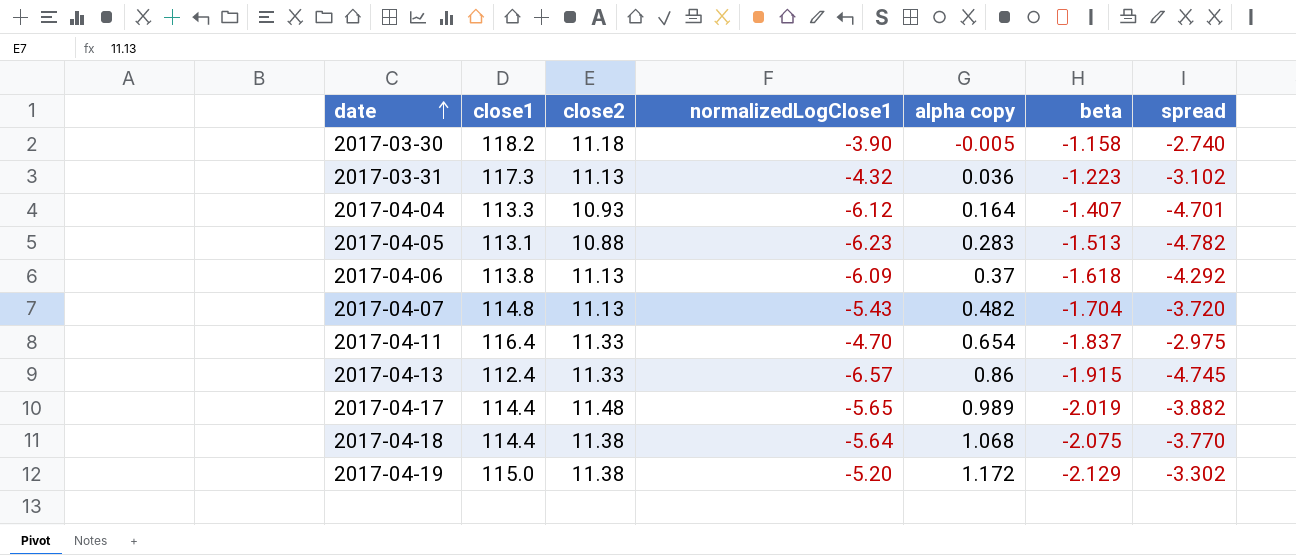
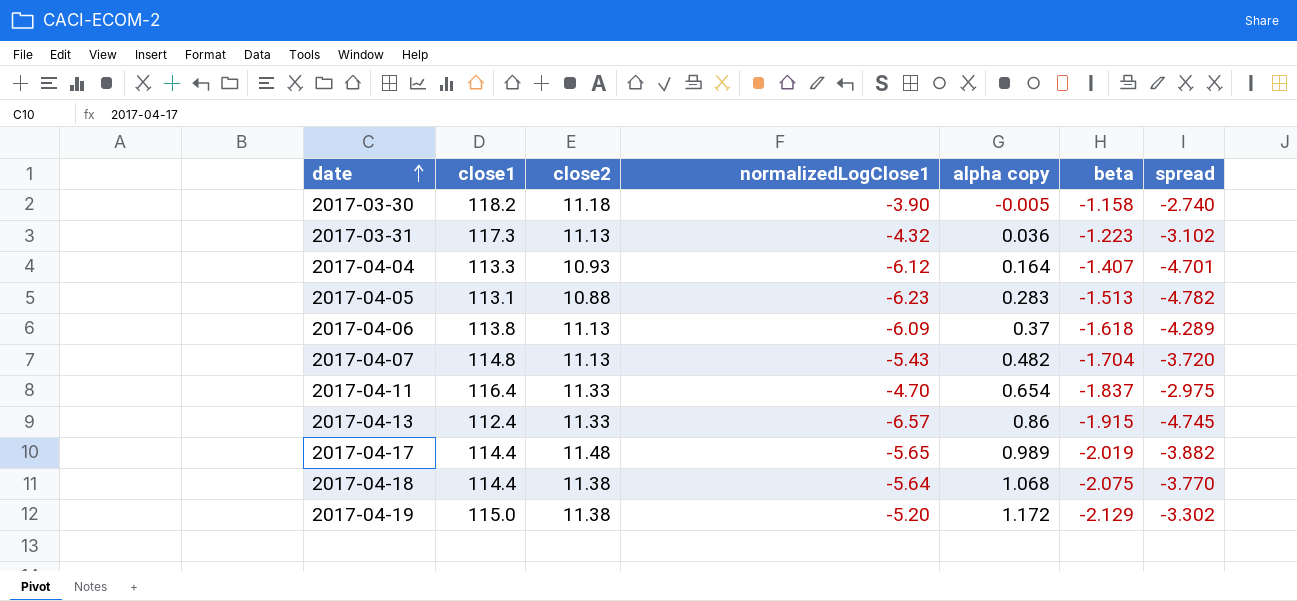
2017-04-06 | spread: -4.292 -> -4.289

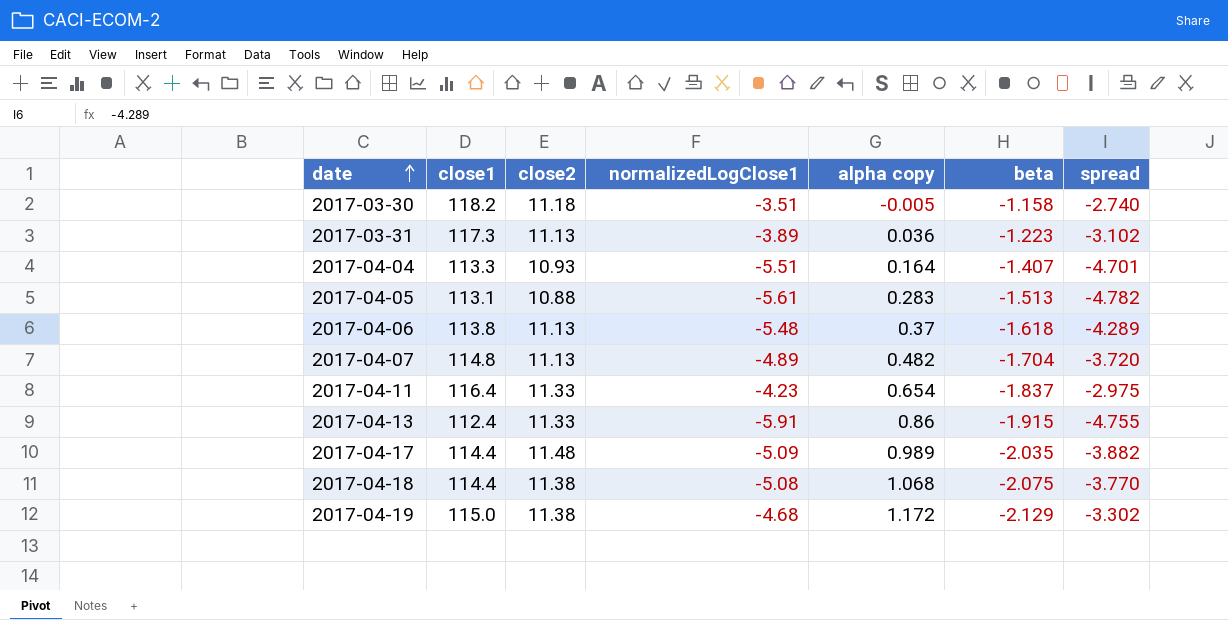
2017-03-30 | normalizedLogClose1: -3.90 -> -3.51
2017-03-31 | normalizedLogClose1: -4.32 -> -3.89
2017-04-04 | normalizedLogClose1: -6.12 -> -5.51
2017-04-05 | normalizedLogClose1: -6.23 -> -5.61
2017-04-06 | normalizedLogClose1: -6.09 -> -5.48
2017-04-07 | normalizedLogClose1: -5.43 -> -4.89
2017-04-11 | normalizedLogClose1: -4.70 -> -4.23
2017-04-13 | normalizedLogClose1: -6.57 -> -5.91
2017-04-13 | spread: -4.745 -> -4.755
2017-04-17 | normalizedLogClose1: -5.65 -> -5.09
2017-04-17 | beta: -2.019 -> -2.035
2017-04-18 | normalizedLogClose1: -5.64 -> -5.08
2017-04-19 | normalizedLogClose1: -5.20 -> -4.68

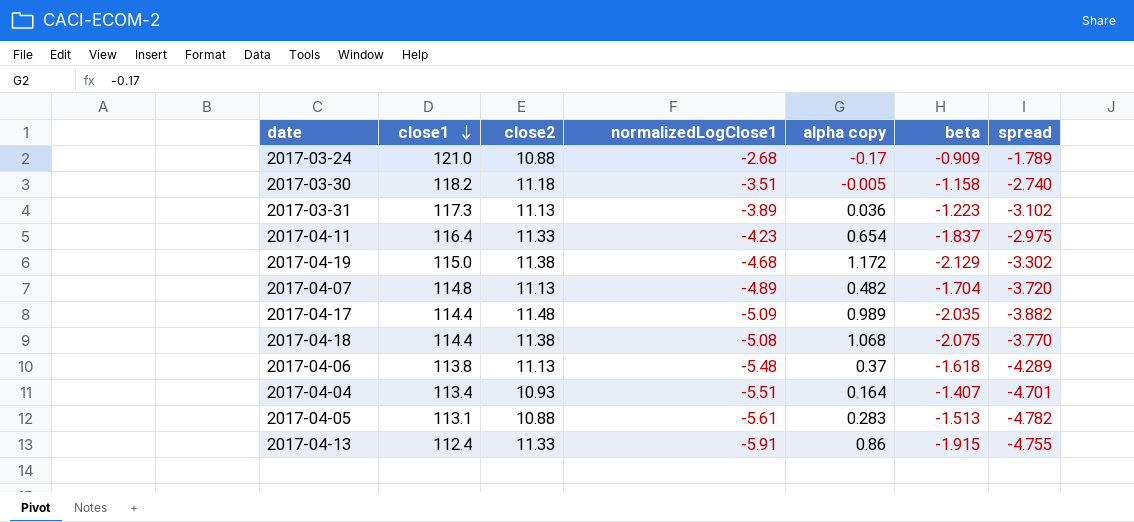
row order: date ascending -> close1 descending
row 2017-03-24: none -> 121.0 | 10.88 | -2.68 | -0.17 | -0.909 | -1.789
2017-04-04 | close1: 113.3 -> 113.4

